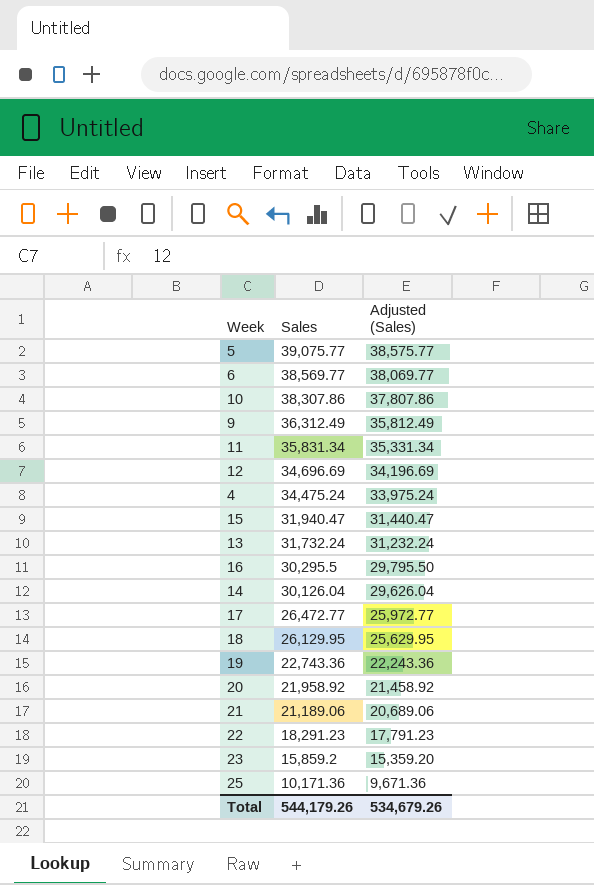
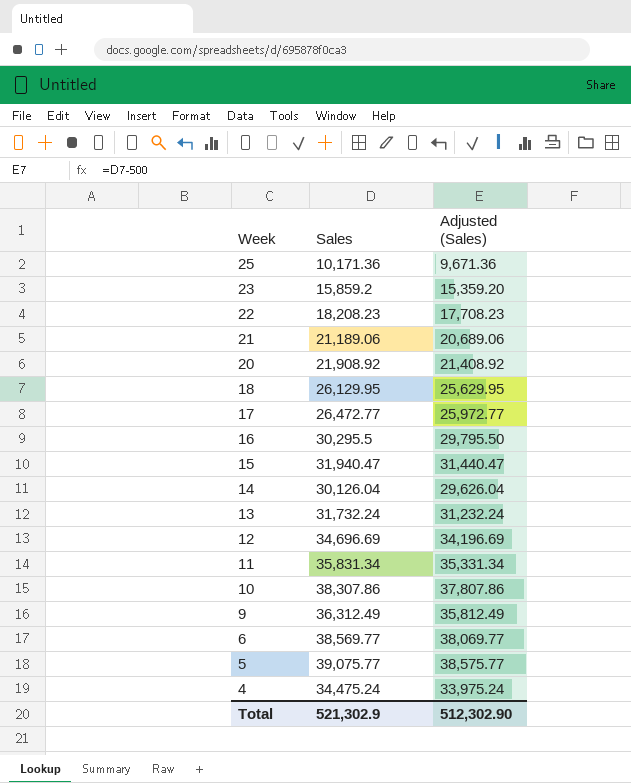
row order: Sales descending -> Week descending
row 19: 22,743.36 | 22,243.36 -> none
22 | Sales: 18,291.23 -> 18,208.23
22 | Adjusted (Sales): 17,791.23 -> 17,708.23
20 | Sales: 21,958.92 -> 21,908.92
20 | Adjusted (Sales): 21,458.92 -> 21,408.92
Total | Sales: 544,179.26 -> 521,302.9
Total | Adjusted (Sales): 534,679.26 -> 512,302.90

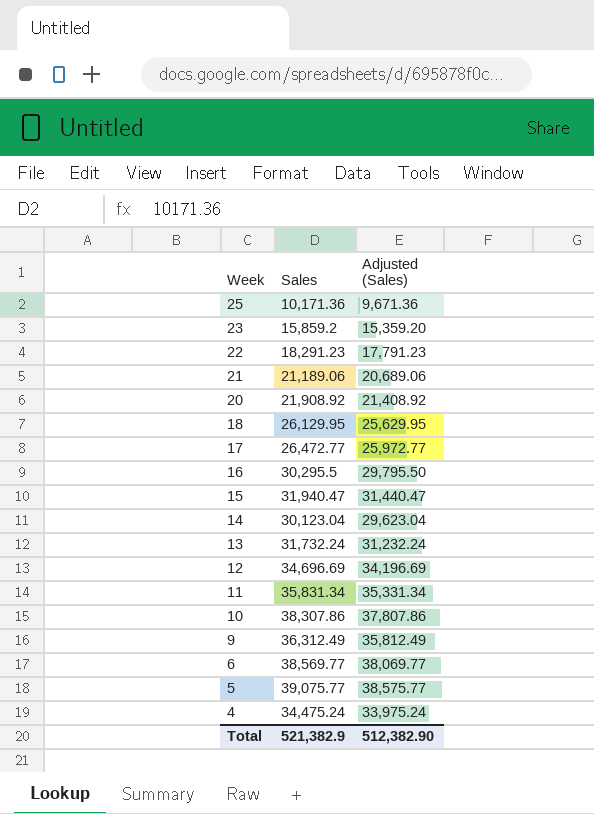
22 | Sales: 18,208.23 -> 18,291.23
22 | Adjusted (Sales): 17,708.23 -> 17,791.23
14 | Sales: 30,126.04 -> 30,123.04
14 | Adjusted (Sales): 29,626.04 -> 29,623.04
Total | Sales: 521,302.9 -> 521,382.9
Total | Adjusted (Sales): 512,302.90 -> 512,382.90

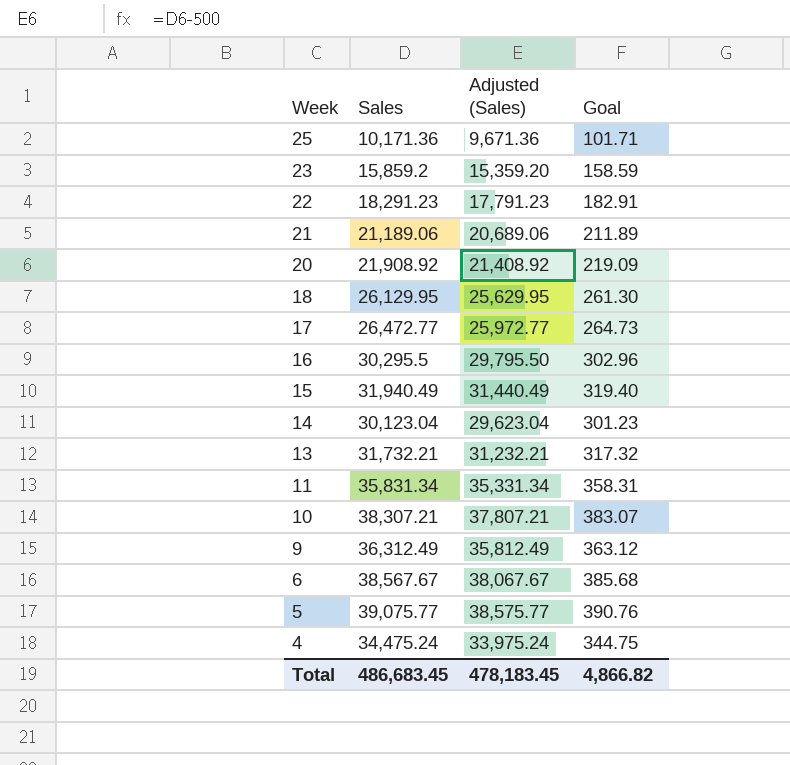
column Goal | formula: none -> [Sales] * 0.01
row 12: 34,696.69 | 34,196.69 -> none
15 | Sales: 31,940.47 -> 31,940.49
15 | Adjusted (Sales): 31,440.47 -> 31,440.49
13 | Sales: 31,732.24 -> 31,732.21
13 | Adjusted (Sales): 31,232.24 -> 31,232.21
10 | Sales: 38,307.86 -> 38,307.21
10 | Adjusted (Sales): 37,807.86 -> 37,807.21
6 | Sales: 38,569.77 -> 38,567.67
6 | Adjusted (Sales): 38,069.77 -> 38,067.67
Total | Sales: 521,382.9 -> 486,683.45
Total | Adjusted (Sales): 512,382.90 -> 478,183.45

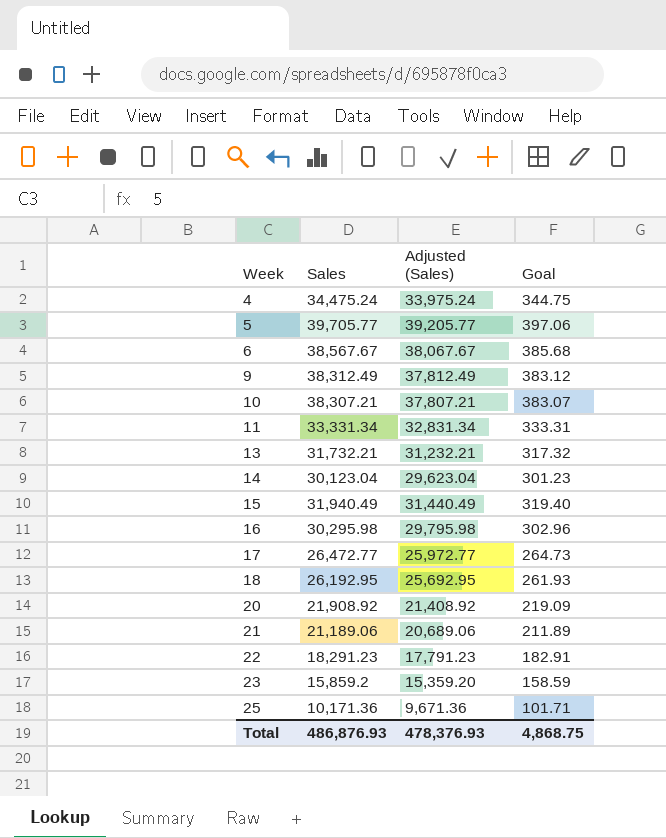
row order: Week descending -> Week ascending
5 | Sales: 39,075.77 -> 39,705.77
5 | Adjusted (Sales): 38,575.77 -> 39,205.77
5 | Goal: 390.76 -> 397.06
9 | Sales: 36,312.49 -> 38,312.49
9 | Adjusted (Sales): 35,812.49 -> 37,812.49
9 | Goal: 363.12 -> 383.12
11 | Sales: 35,831.34 -> 33,331.34
11 | Adjusted (Sales): 35,331.34 -> 32,831.34
11 | Goal: 358.31 -> 333.31
16 | Sales: 30,295.5 -> 30,295.98
16 | Adjusted (Sales): 29,795.50 -> 29,795.98
18 | Sales: 26,129.95 -> 26,192.95
18 | Adjusted (Sales): 25,629.95 -> 25,692.95
18 | Goal: 261.30 -> 261.93
Total | Sales: 486,683.45 -> 486,876.93
Total | Adjusted (Sales): 478,183.45 -> 478,376.93
Total | Goal: 4,866.82 -> 4,868.75

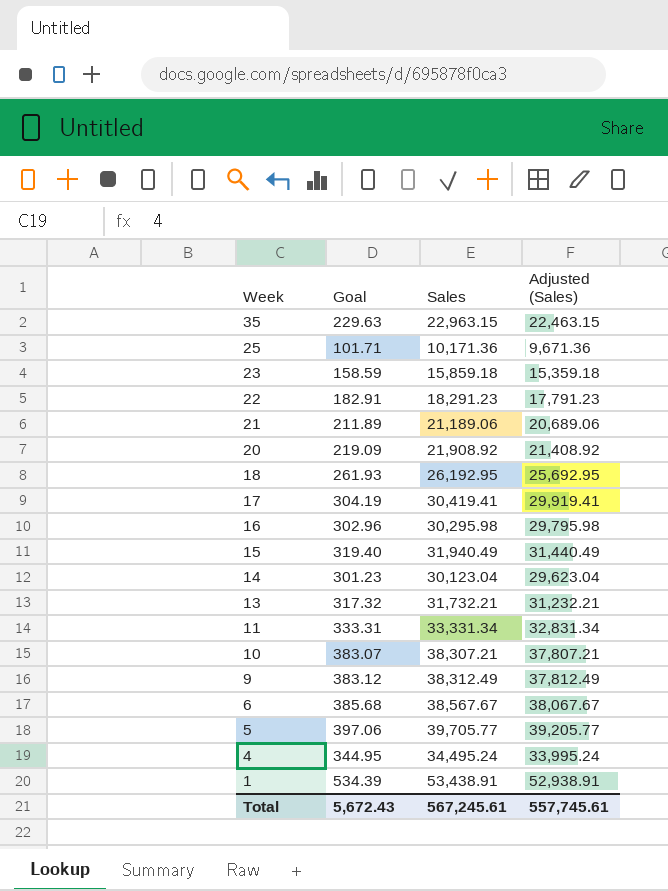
row order: Week ascending -> Week descending
column Goal | position: 4 -> 2
row 35: none -> 229.63 | 22,963.15 | 22,463.15
23 | Sales: 15,859.2 -> 15,859.18
23 | Adjusted (Sales): 15,359.20 -> 15,359.18
17 | Goal: 264.73 -> 304.19
17 | Sales: 26,472.77 -> 30,419.41
17 | Adjusted (Sales): 25,972.77 -> 29,919.41
4 | Goal: 344.75 -> 344.95
4 | Sales: 34,475.24 -> 34,495.24
4 | Adjusted (Sales): 33,975.24 -> 33,995.24
row 1: none -> 534.39 | 53,438.91 | 52,938.91
Total | Goal: 4,868.75 -> 5,672.43
Total | Sales: 486,876.93 -> 567,245.61
Total | Adjusted (Sales): 478,376.93 -> 557,745.61

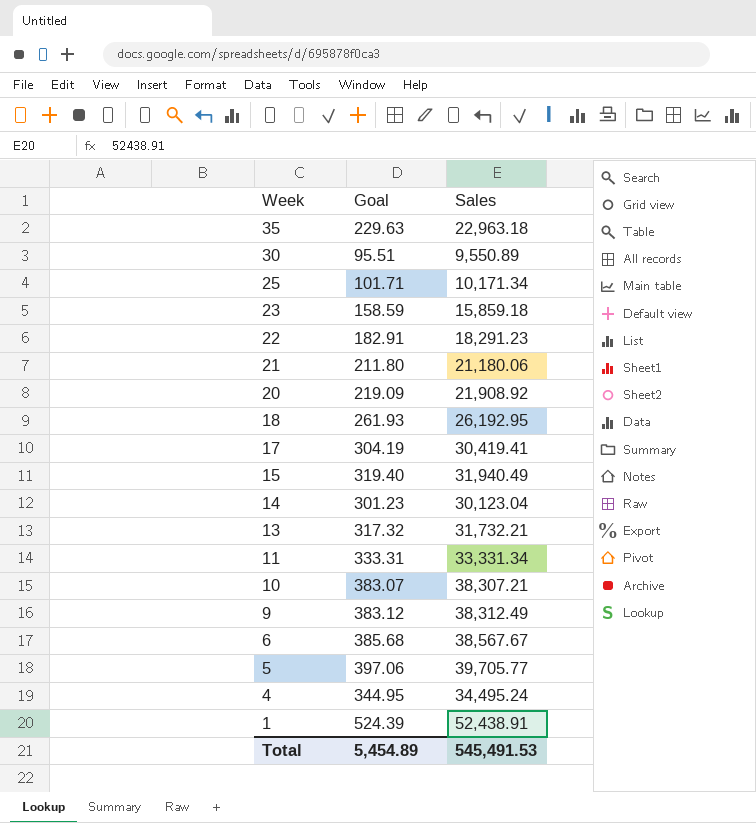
column Adjusted (Sales) | formula: [Sales] - 500 -> none
row 16: 302.96 | 30,295.98 | 29,795.98 -> none
35 | Sales: 22,963.15 -> 22,963.18
row 30: none -> 95.51 | 9,550.89
25 | Sales: 10,171.36 -> 10,171.34
21 | Goal: 211.89 -> 211.80
21 | Sales: 21,189.06 -> 21,180.06
1 | Goal: 534.39 -> 524.39
1 | Sales: 53,438.91 -> 52,438.91
Total | Goal: 5,672.43 -> 5,454.89
Total | Sales: 567,245.61 -> 545,491.53

